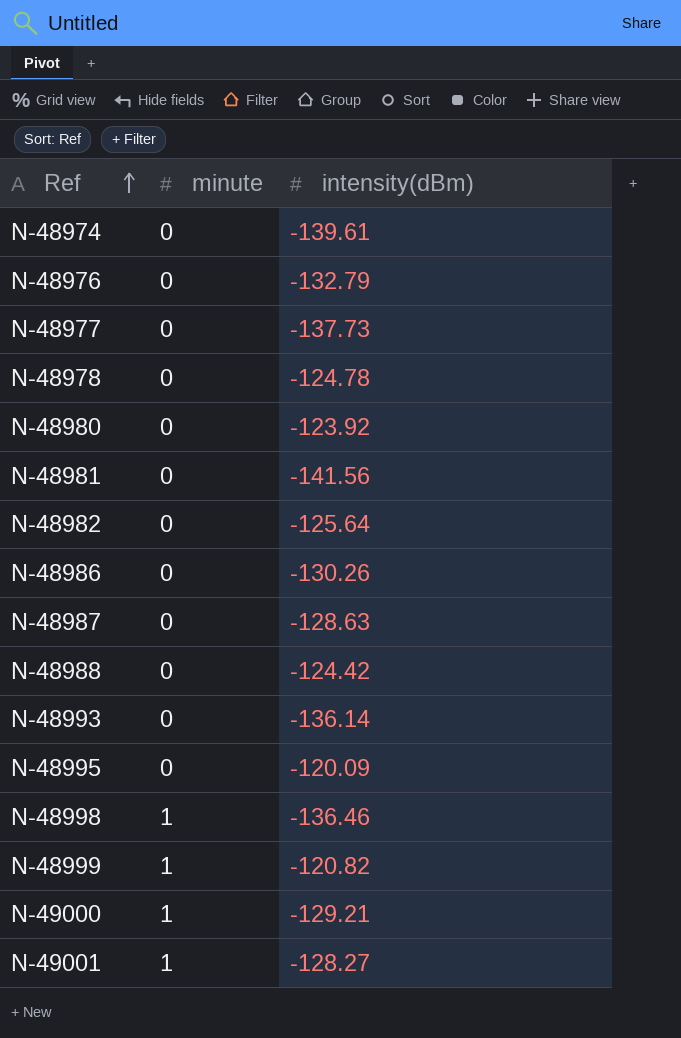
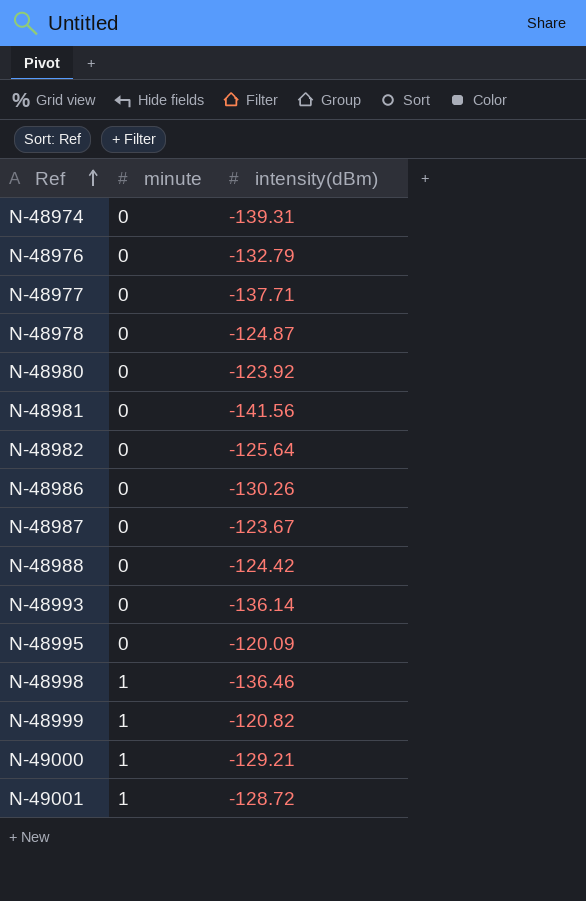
N-48974 | intensity(dBm): -139.61 -> -139.31
N-48977 | intensity(dBm): -137.73 -> -137.71
N-48978 | intensity(dBm): -124.78 -> -124.87
N-48987 | intensity(dBm): -128.63 -> -123.67
N-49001 | intensity(dBm): -128.27 -> -128.72

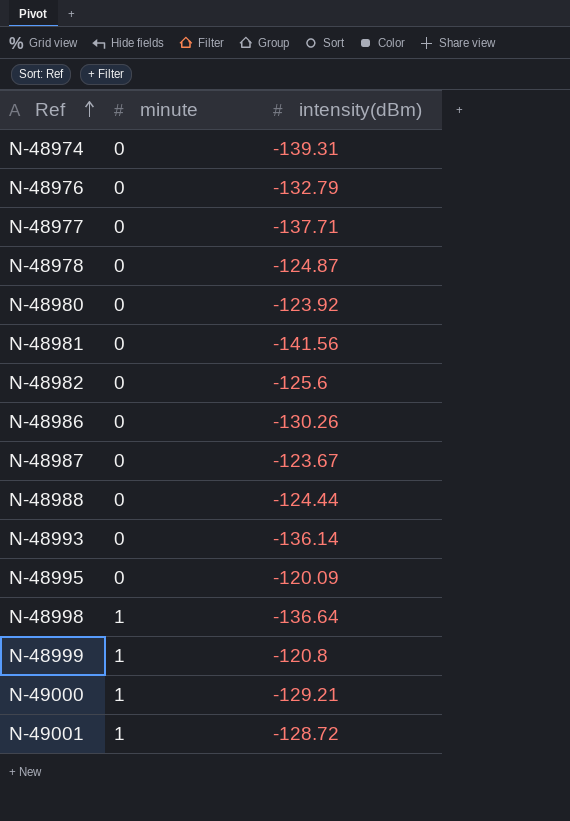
N-48982 | intensity(dBm): -125.64 -> -125.6
N-48988 | intensity(dBm): -124.42 -> -124.44
N-48998 | intensity(dBm): -136.46 -> -136.64
N-48999 | intensity(dBm): -120.82 -> -120.8

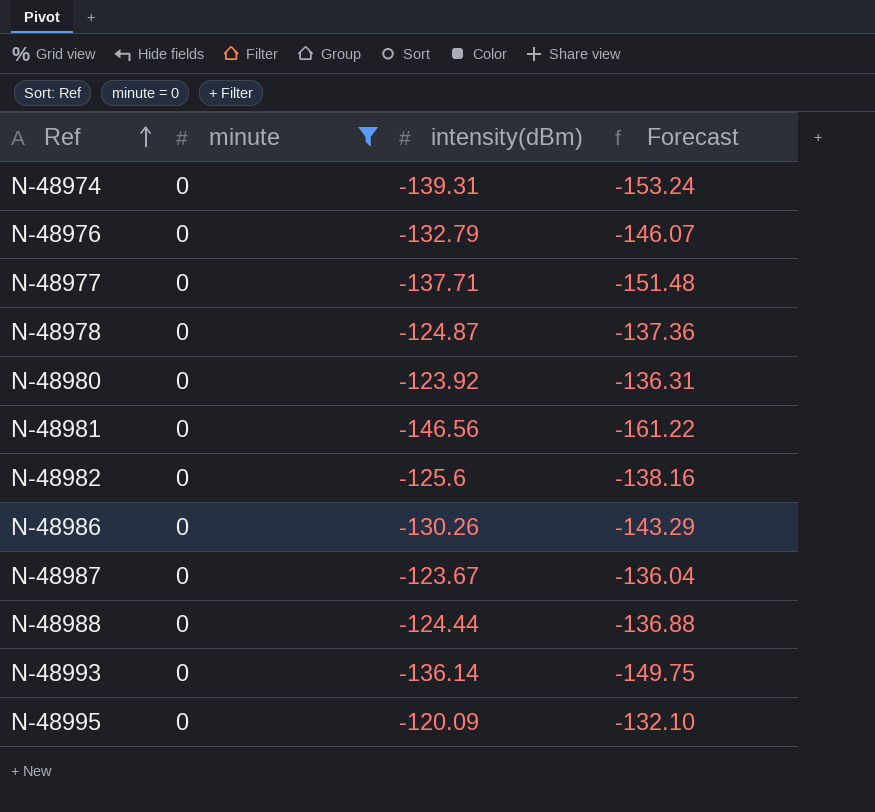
filter: none -> minute = 0
column Forecast | formula: none -> [intensity(dBm)] * 1.1
N-48981 | intensity(dBm): -141.56 -> -146.56

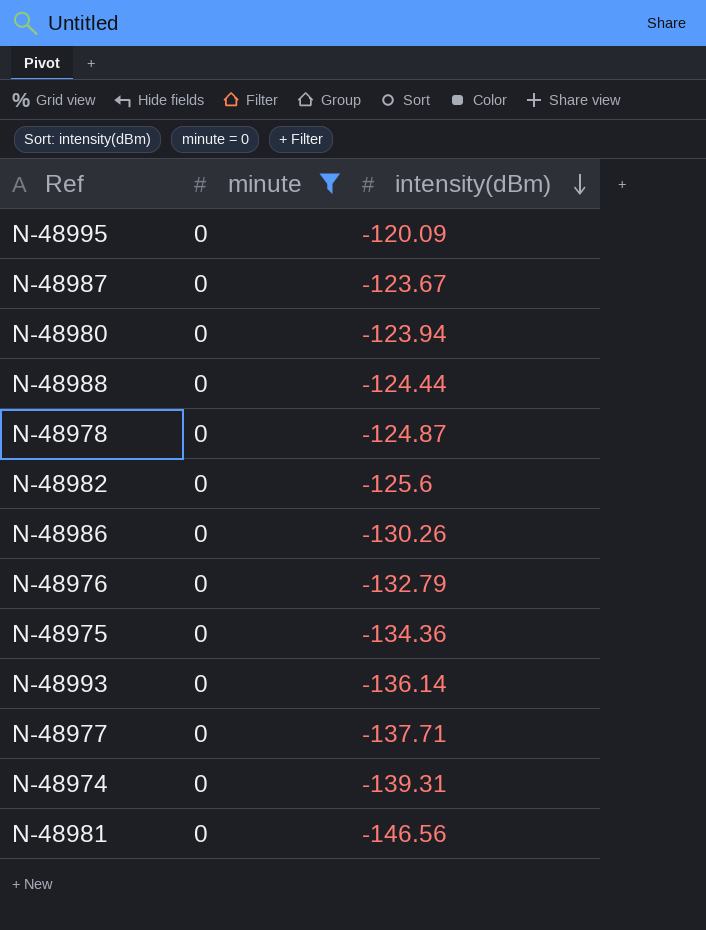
row order: Ref ascending -> intensity(dBm) descending
column Forecast | formula: [intensity(dBm)] * 1.1 -> none
N-48980 | intensity(dBm): -123.92 -> -123.94
row N-48975: none -> 0 | -134.36

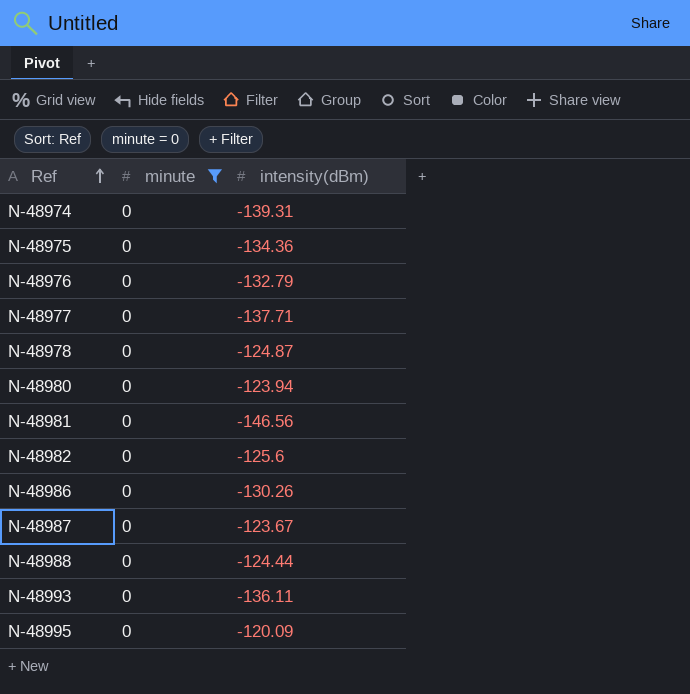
row order: intensity(dBm) descending -> Ref ascending
N-48993 | intensity(dBm): -136.14 -> -136.11

